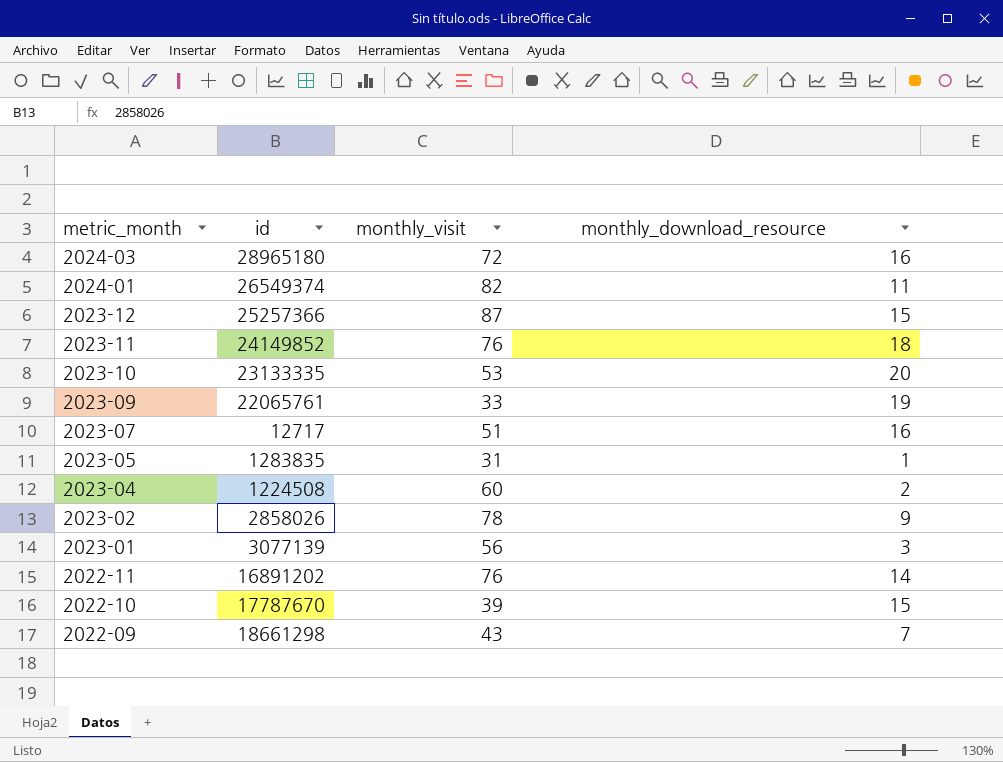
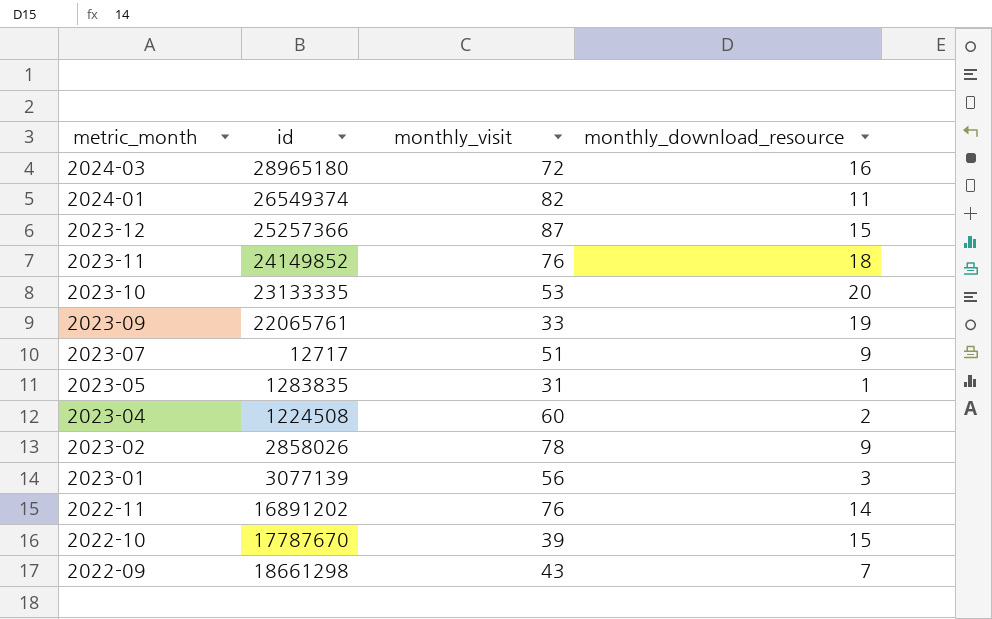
2023-07 | monthly_download_resource: 16 -> 9

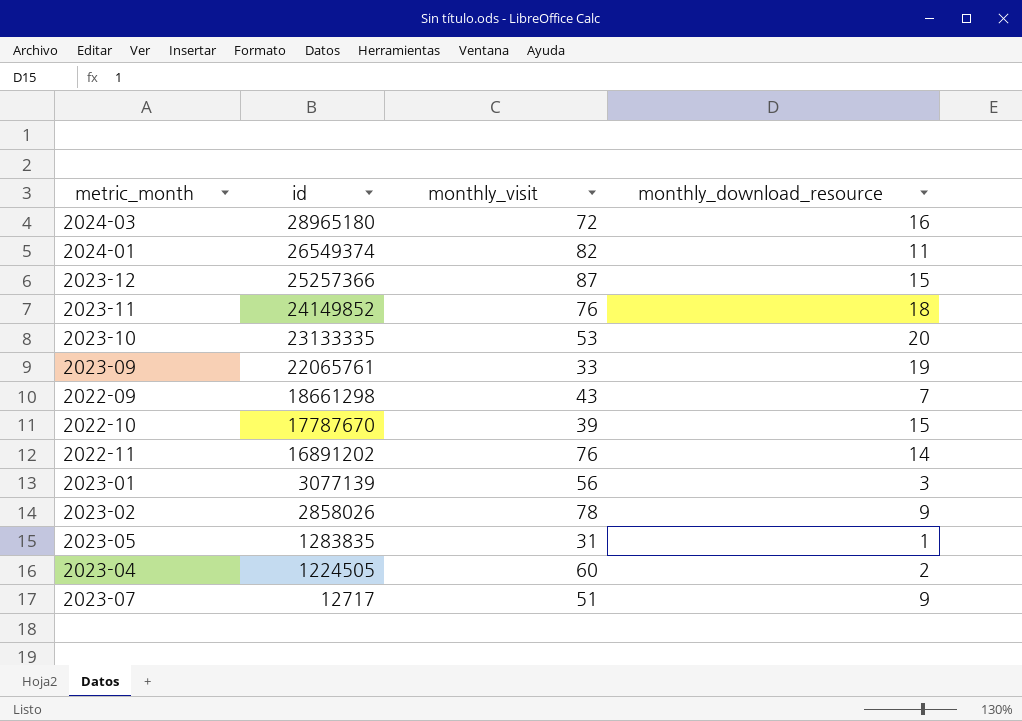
row order: metric_month descending -> id descending
2023-04 | id: 1224508 -> 1224505

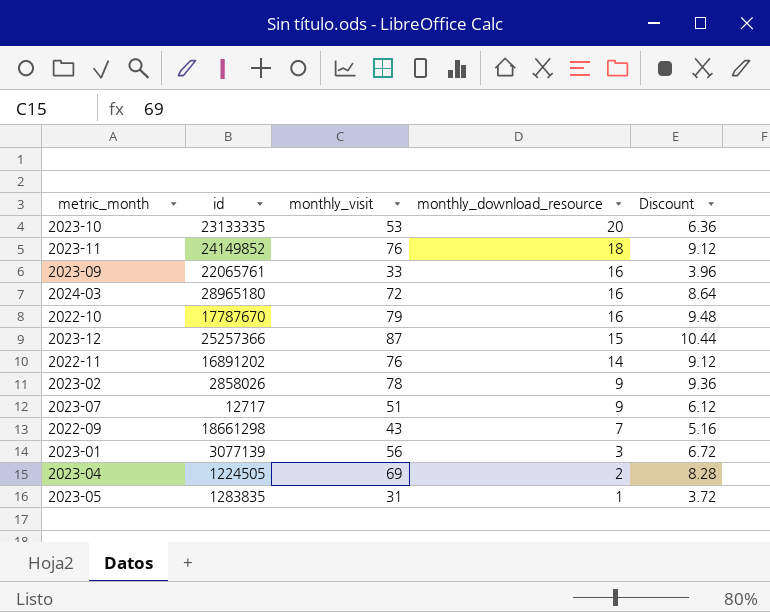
row order: id descending -> monthly_download_resource descending
column Discount | formula: none -> [monthly_visit] * 0.12
row 2024-01: 26549374 | 82 | 11 -> none
2023-09 | monthly_download_resource: 19 -> 16
2022-10 | monthly_visit: 39 -> 79
2022-10 | monthly_download_resource: 15 -> 16
2023-04 | monthly_visit: 60 -> 69

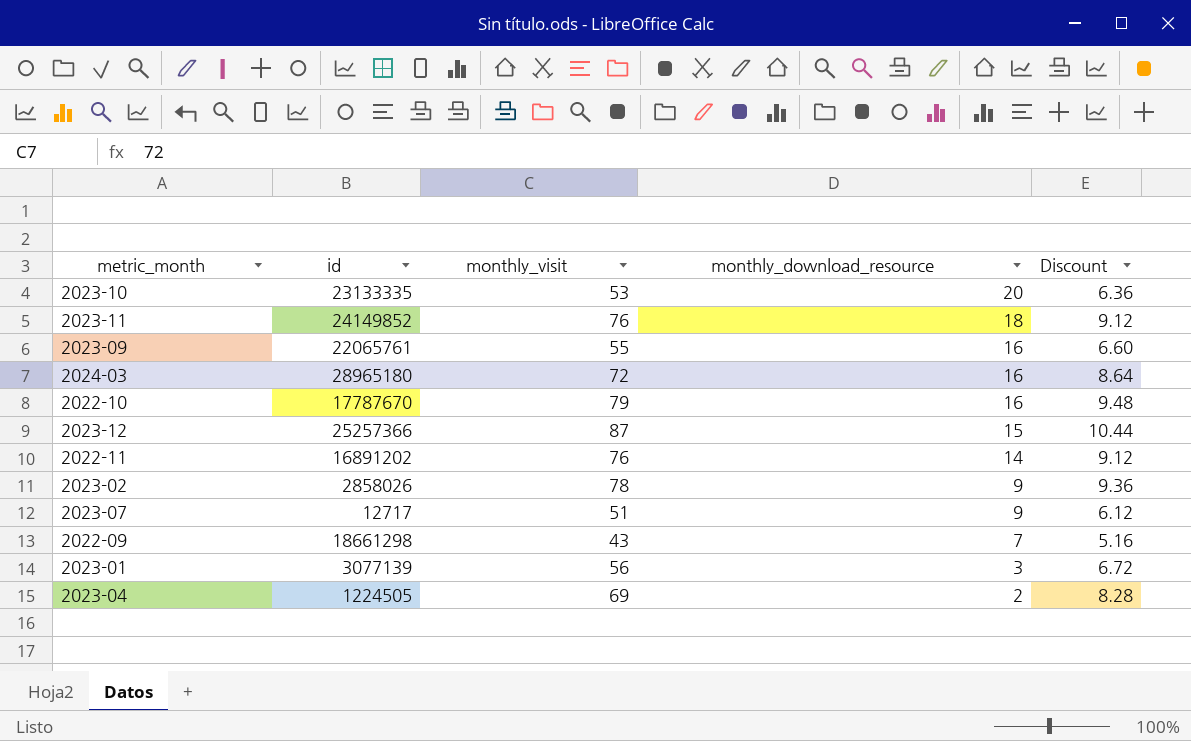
row 2023-05: 1283835 | 31 | 1 | 3.72 -> none
2023-09 | monthly_visit: 33 -> 55
2023-09 | Discount: 3.96 -> 6.60

